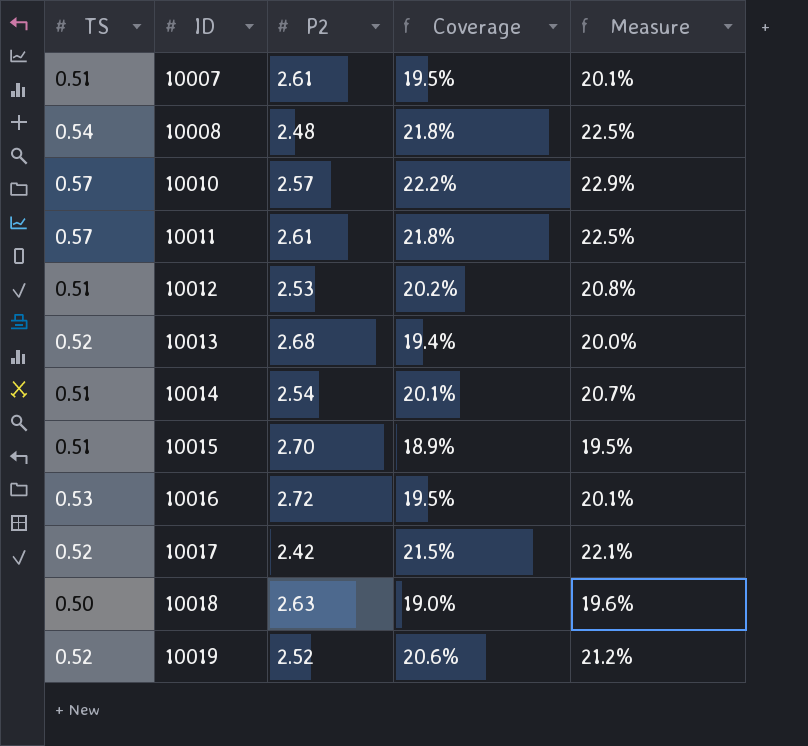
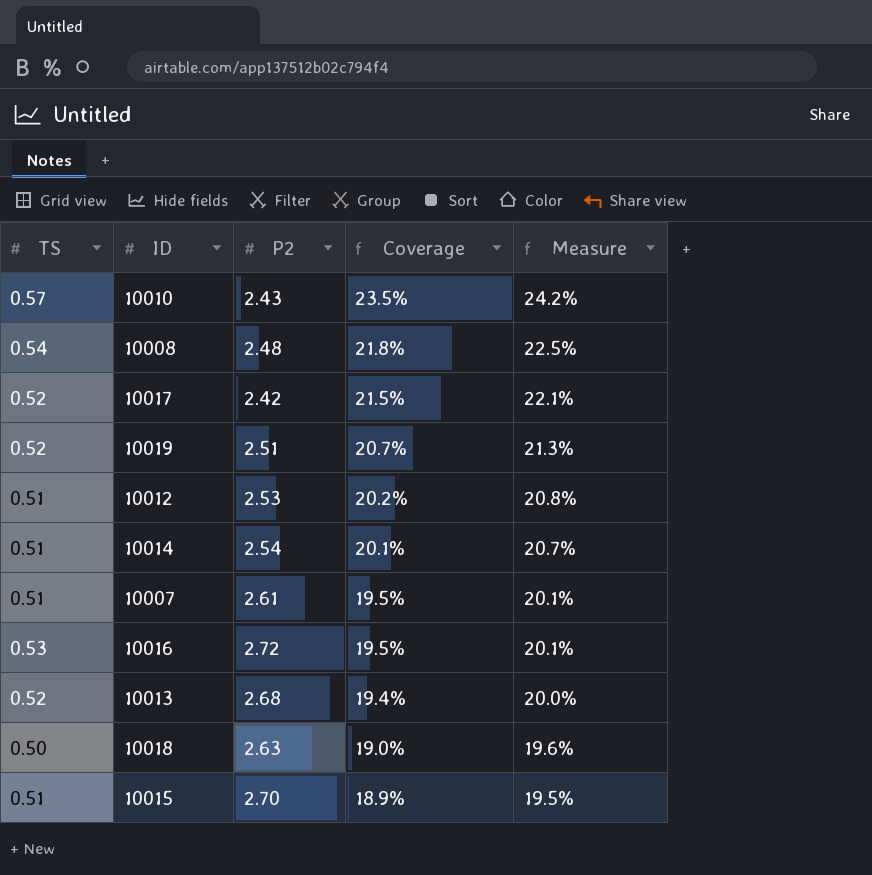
row order: ID ascending -> Coverage descending
row 10011: 0.57 | 2.61 | 21.8% | 22.5% -> none
10010 | P2: 2.57 -> 2.43
10010 | Coverage: 22.2% -> 23.5%
10010 | Measure: 22.9% -> 24.2%
10019 | P2: 2.52 -> 2.51
10019 | Coverage: 20.6% -> 20.7%
10019 | Measure: 21.2% -> 21.3%

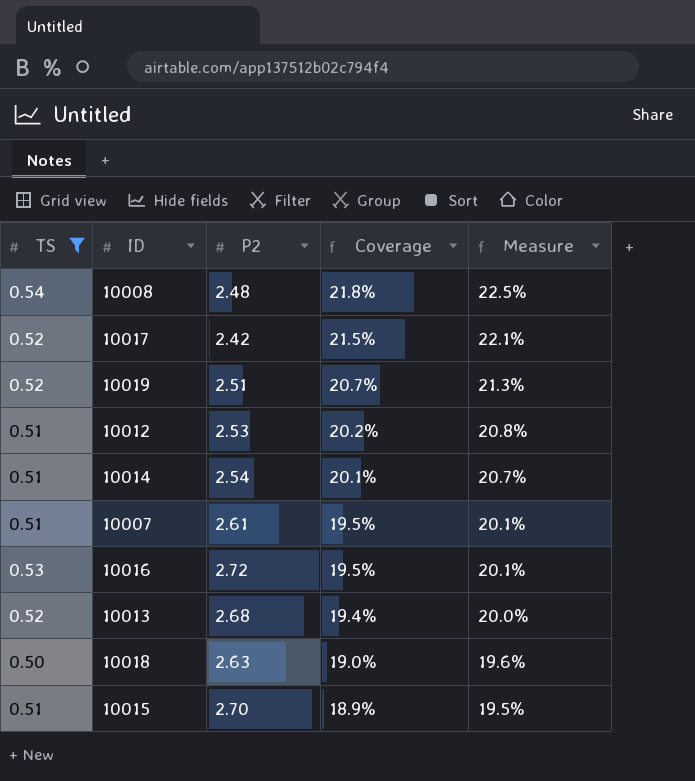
filter: none -> TS != 0.57

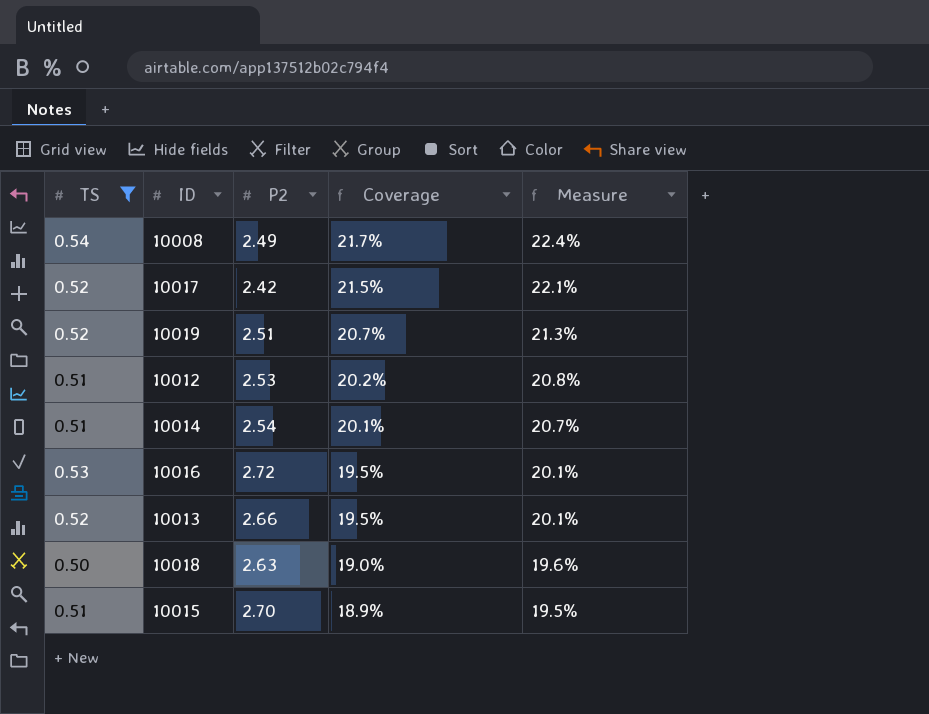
row 10007: 0.51 | 2.61 | 19.5% | 20.1% -> none
10008 | P2: 2.48 -> 2.49
10008 | Coverage: 21.8% -> 21.7%
10008 | Measure: 22.5% -> 22.4%
10013 | P2: 2.68 -> 2.66
10013 | Coverage: 19.4% -> 19.5%
10013 | Measure: 20.0% -> 20.1%

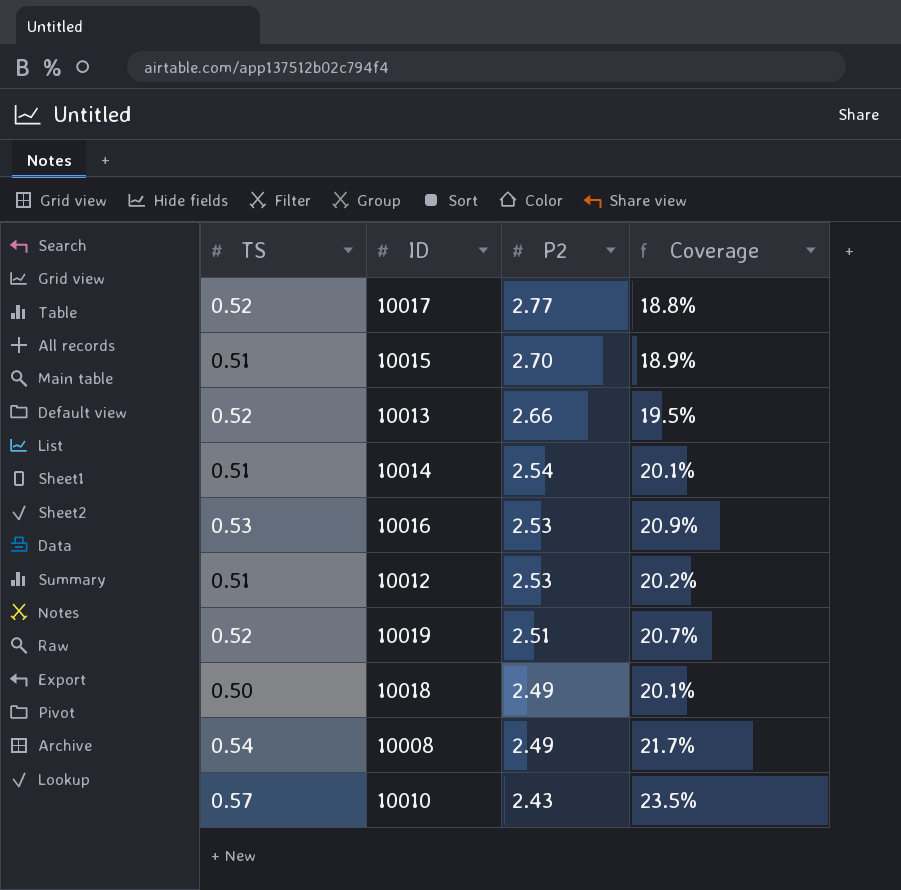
filter: TS != 0.57 -> none
row order: Coverage descending -> P2 descending
column Measure | formula: [Coverage] * 1.03 -> none
10017 | P2: 2.42 -> 2.77
10017 | Coverage: 21.5% -> 18.8%
10016 | P2: 2.72 -> 2.53
10016 | Coverage: 19.5% -> 20.9%
10018 | P2: 2.63 -> 2.49
10018 | Coverage: 19.0% -> 20.1%

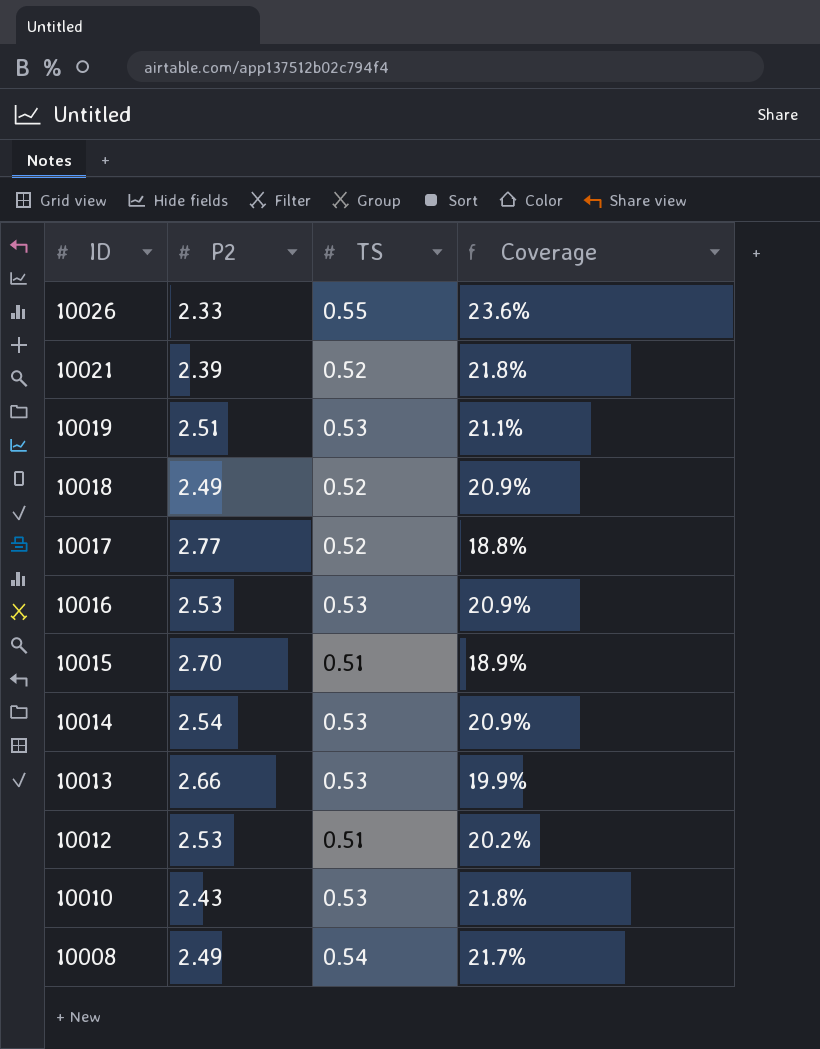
row order: P2 descending -> ID descending
column TS | position: 1 -> 3
row 10026: none -> 2.33 | 0.55 | 23.6%
row 10021: none -> 2.39 | 0.52 | 21.8%
10019 | TS: 0.52 -> 0.53
10019 | Coverage: 20.7% -> 21.1%
10018 | TS: 0.50 -> 0.52
10018 | Coverage: 20.1% -> 20.9%
10014 | TS: 0.51 -> 0.53
10014 | Coverage: 20.1% -> 20.9%
10013 | TS: 0.52 -> 0.53
10013 | Coverage: 19.5% -> 19.9%
10010 | TS: 0.57 -> 0.53
10010 | Coverage: 23.5% -> 21.8%

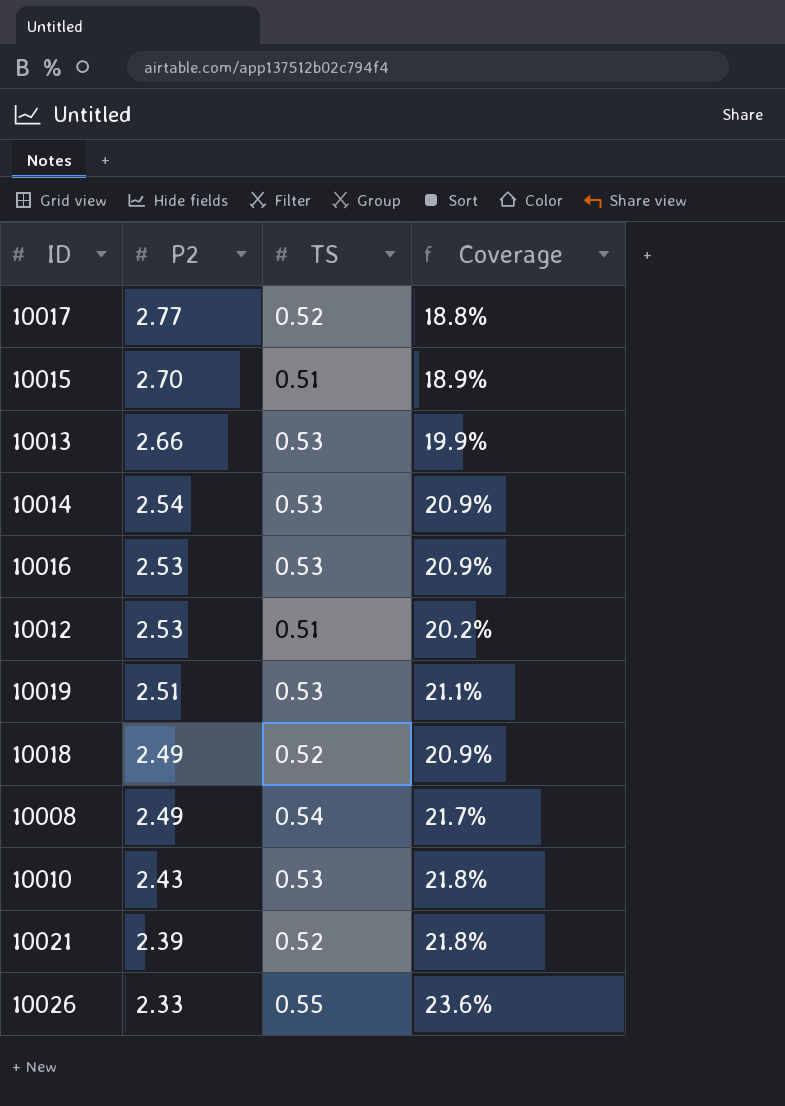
row order: ID descending -> P2 descending

